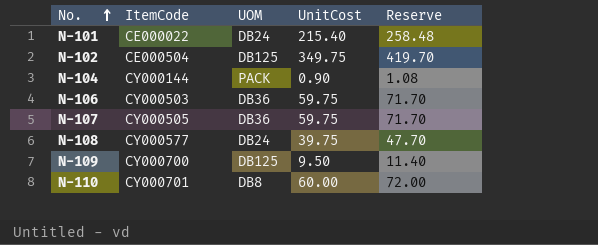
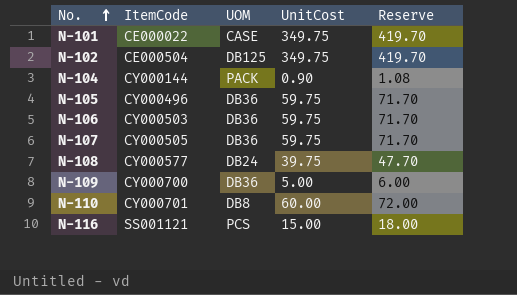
N-101 | UOM: DB24 -> CASE
N-101 | UnitCost: 215.40 -> 349.75
N-101 | Reserve: 258.48 -> 419.70
row N-105: none -> CY000496 | DB36 | 59.75 | 71.70
N-109 | UOM: DB125 -> DB36
N-109 | UnitCost: 9.50 -> 5.00
N-109 | Reserve: 11.40 -> 6.00
row N-116: none -> SS001121 | PCS | 15.00 | 18.00

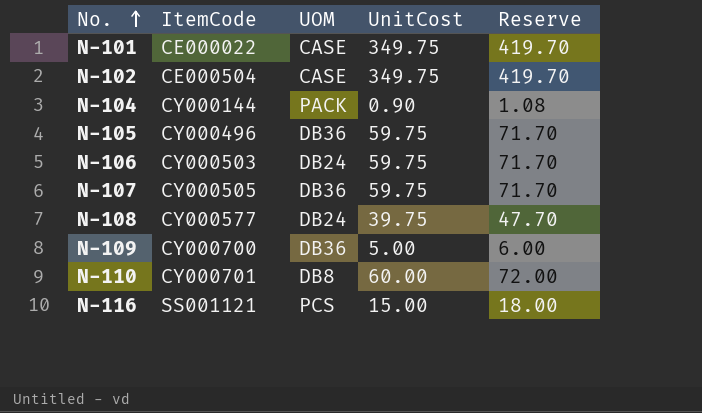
N-102 | UOM: DB125 -> CASE
N-106 | UOM: DB36 -> DB24

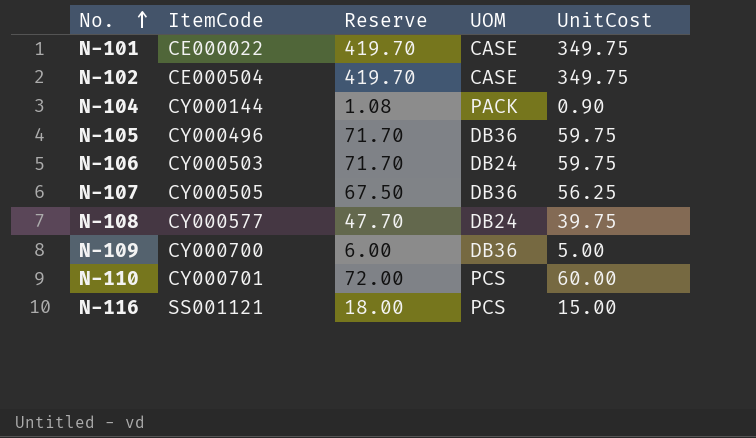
column Reserve | position: 5 -> 3
N-107 | Reserve: 71.70 -> 67.50
N-107 | UnitCost: 59.75 -> 56.25
N-110 | UOM: DB8 -> PCS

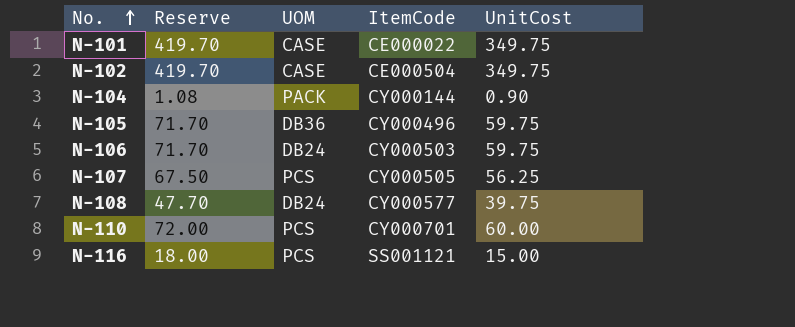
column ItemCode | position: 2 -> 4
row N-109: CY000700 | 6.00 | DB36 | 5.00 -> none
N-107 | UOM: DB36 -> PCS

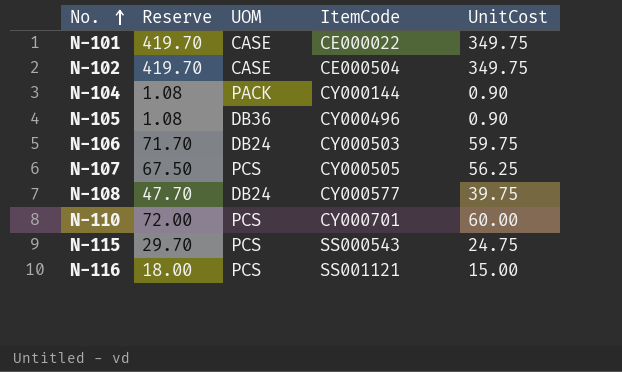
N-105 | Reserve: 71.70 -> 1.08
N-105 | UnitCost: 59.75 -> 0.90
row N-115: none -> 29.70 | PCS | SS000543 | 24.75

